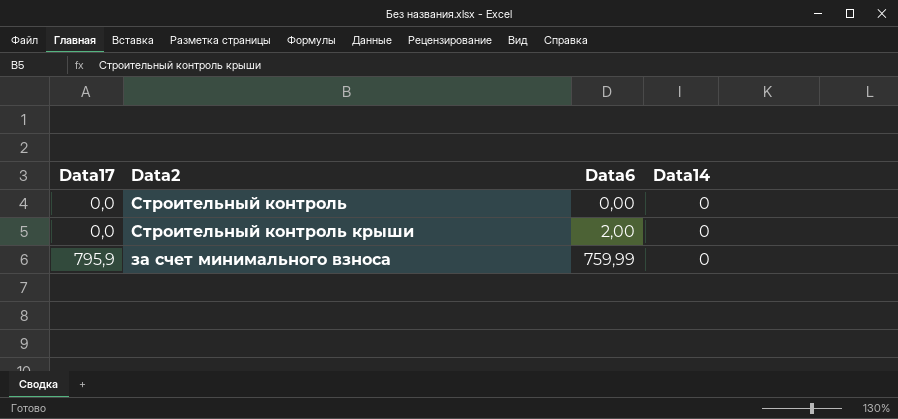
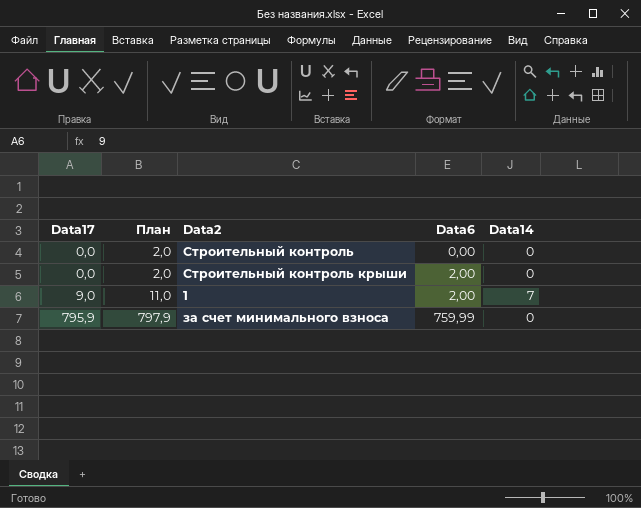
column План | formula: none -> [Data17] + 2
row 1: none -> 9,0 | 11,0 | 2,00 | 7

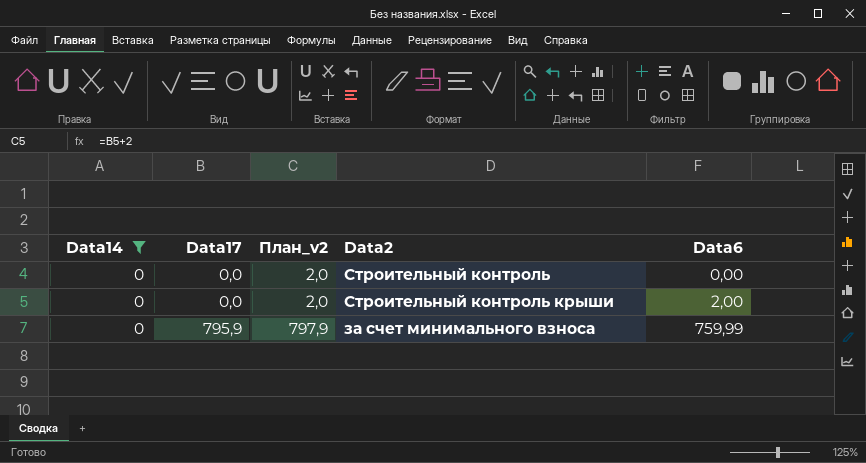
filter: none -> Data14 = 0
column Data14 | position: 5 -> 1
column name: План -> План_v2

